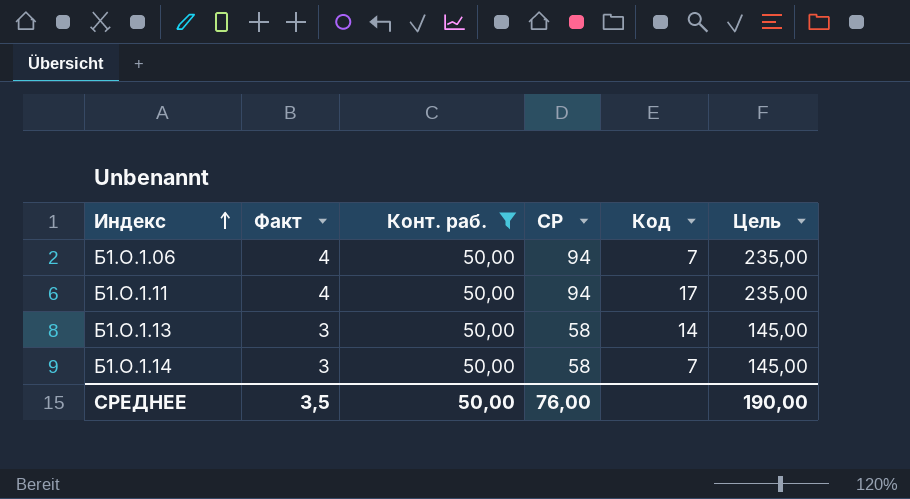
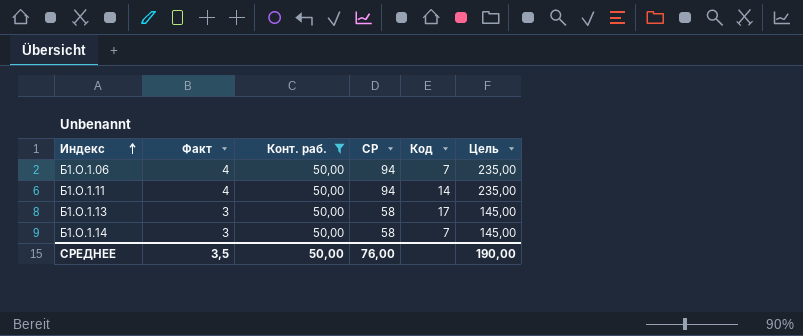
Б1.О.1.11 | Код: 17 -> 14
Б1.О.1.13 | Код: 14 -> 17

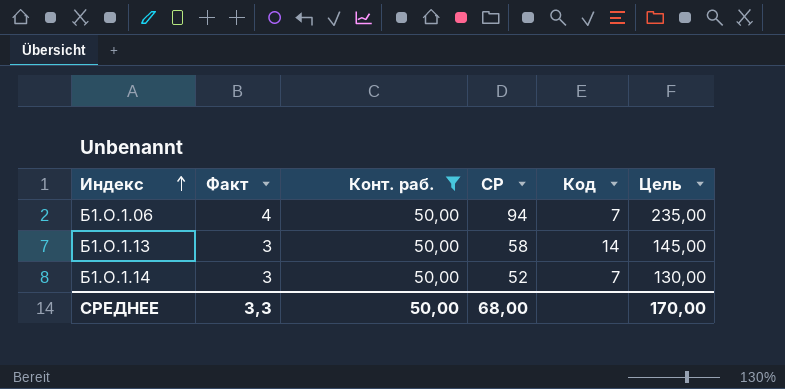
row Б1.О.1.11: 4 | 50,00 | 94 | 14 | 235,00 -> none
Б1.О.1.13 | Код: 17 -> 14
Б1.О.1.14 | СР: 58 -> 52
Б1.О.1.14 | Цель: 145,00 -> 130,00
СРЕДНЕЕ | Факт: 3,5 -> 3,3
СРЕДНЕЕ | СР: 76,00 -> 68,00
СРЕДНЕЕ | Цель: 190,00 -> 170,00

